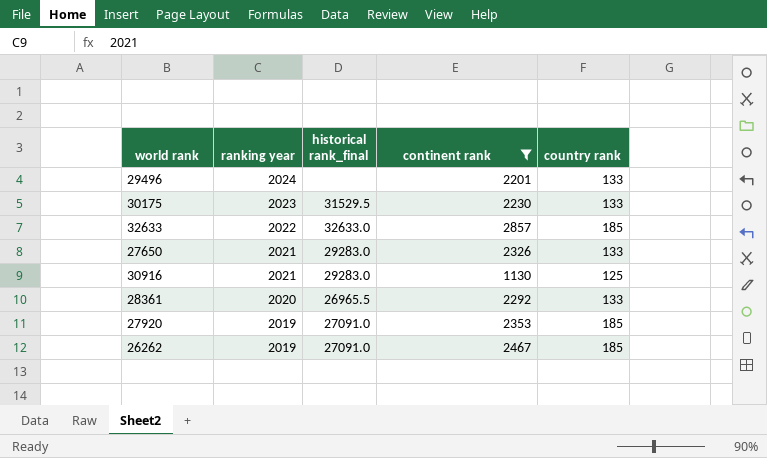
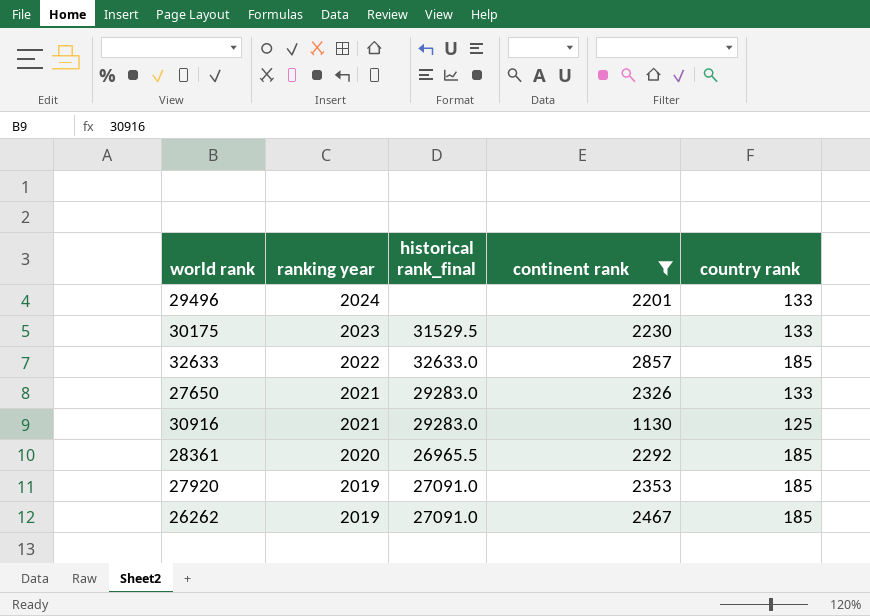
28361 | country rank: 133 -> 185

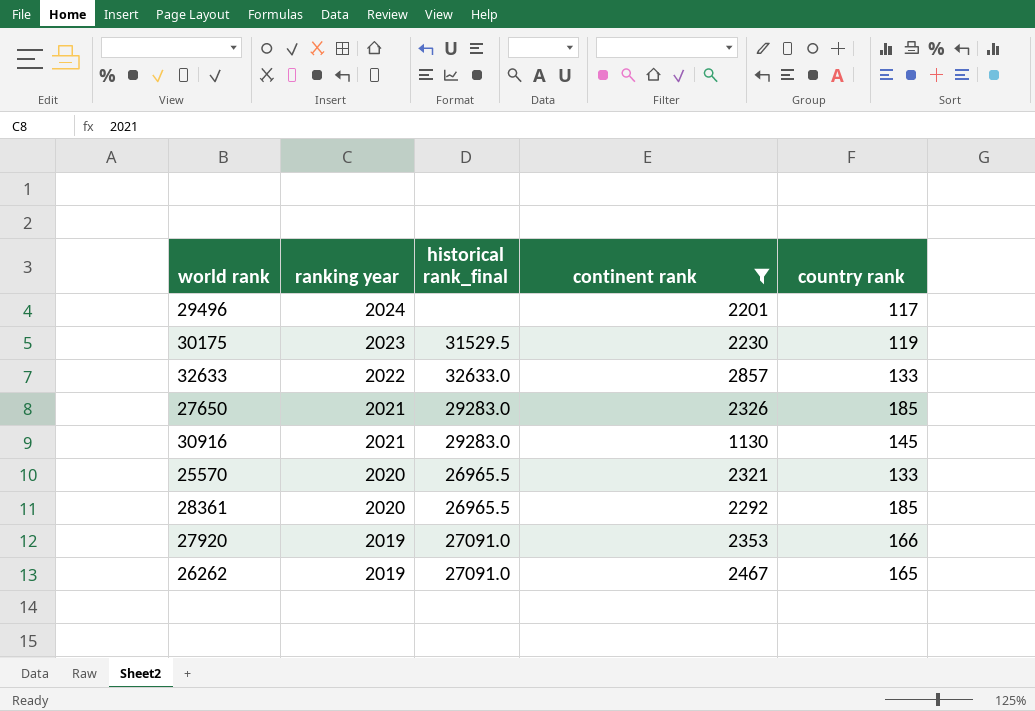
29496 | country rank: 133 -> 117
30175 | country rank: 133 -> 119
32633 | country rank: 185 -> 133
27650 | country rank: 133 -> 185
30916 | country rank: 125 -> 145
row 25570: none -> 2020 | 26965.5 | 2321 | 133
27920 | country rank: 185 -> 166
26262 | country rank: 185 -> 165

